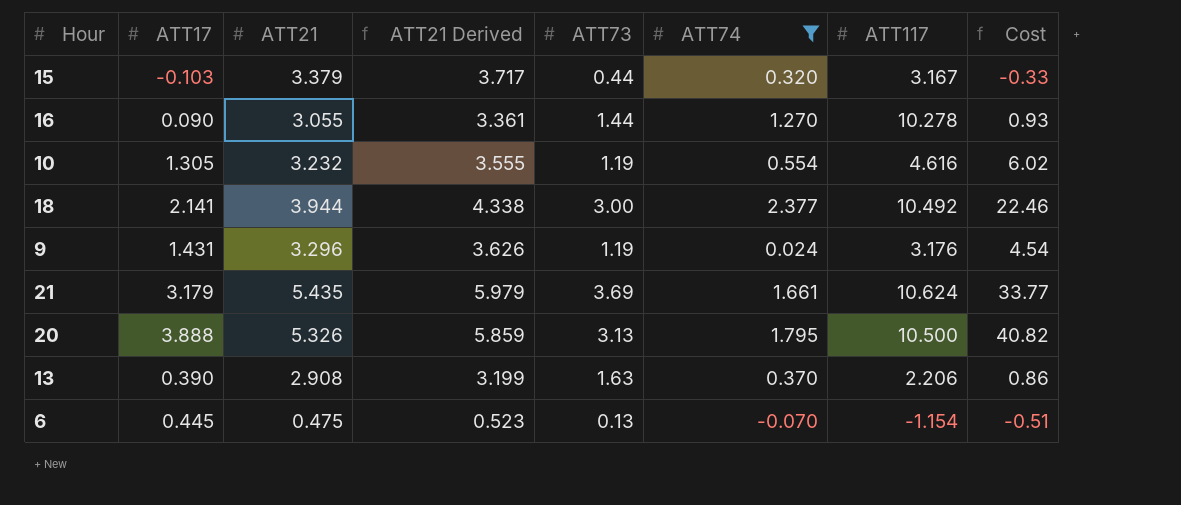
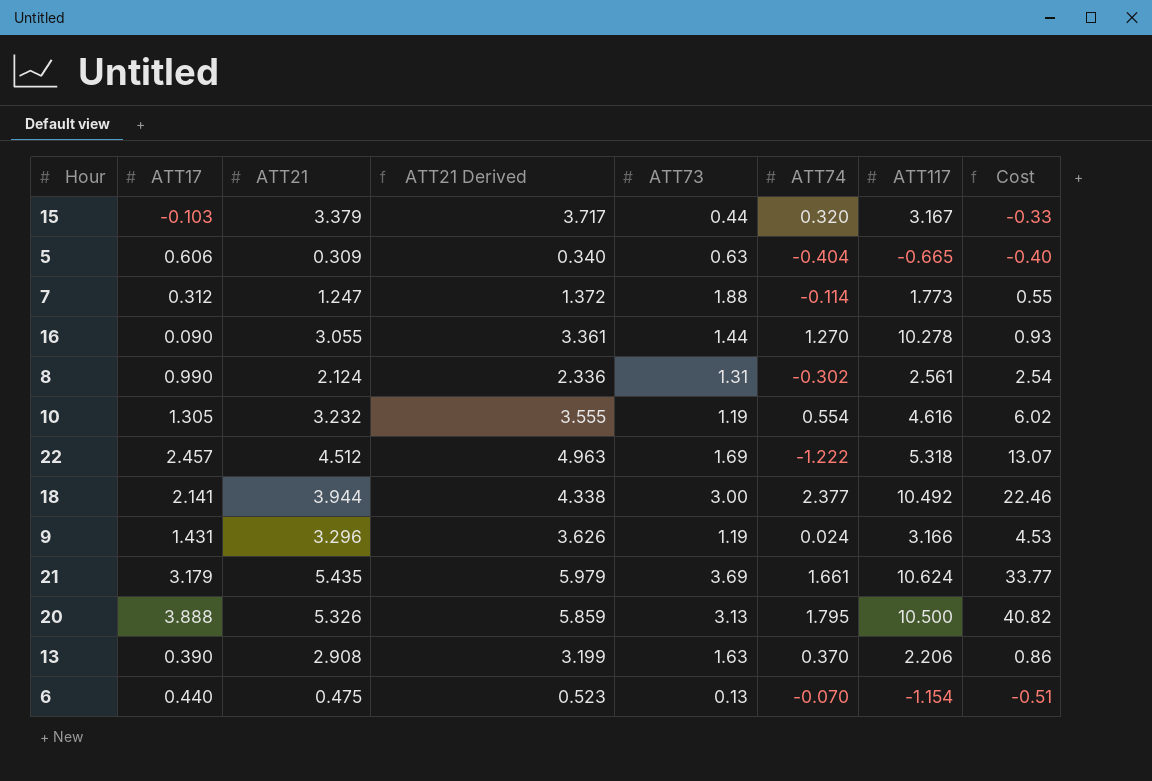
filter: ATT74 >= -0.070 -> none
9 | ATT117: 3.176 -> 3.166
9 | Cost: 4.54 -> 4.53
6 | ATT17: 0.445 -> 0.440

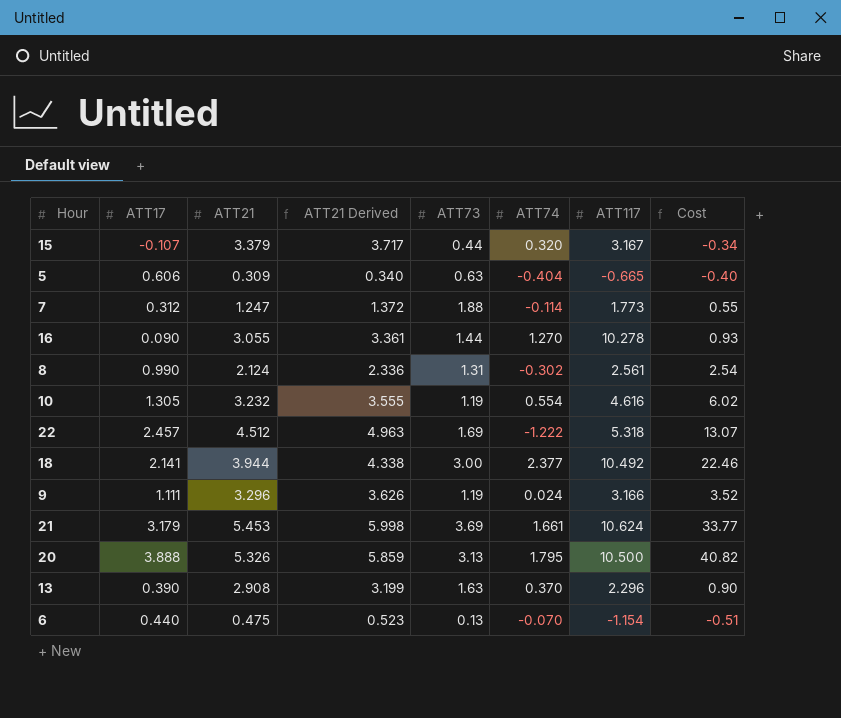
15 | ATT17: -0.103 -> -0.107
15 | Cost: -0.33 -> -0.34
9 | ATT17: 1.431 -> 1.111
9 | Cost: 4.53 -> 3.52
21 | ATT21: 5.435 -> 5.453
21 | ATT21 Derived: 5.979 -> 5.998
13 | ATT117: 2.206 -> 2.296
13 | Cost: 0.86 -> 0.90

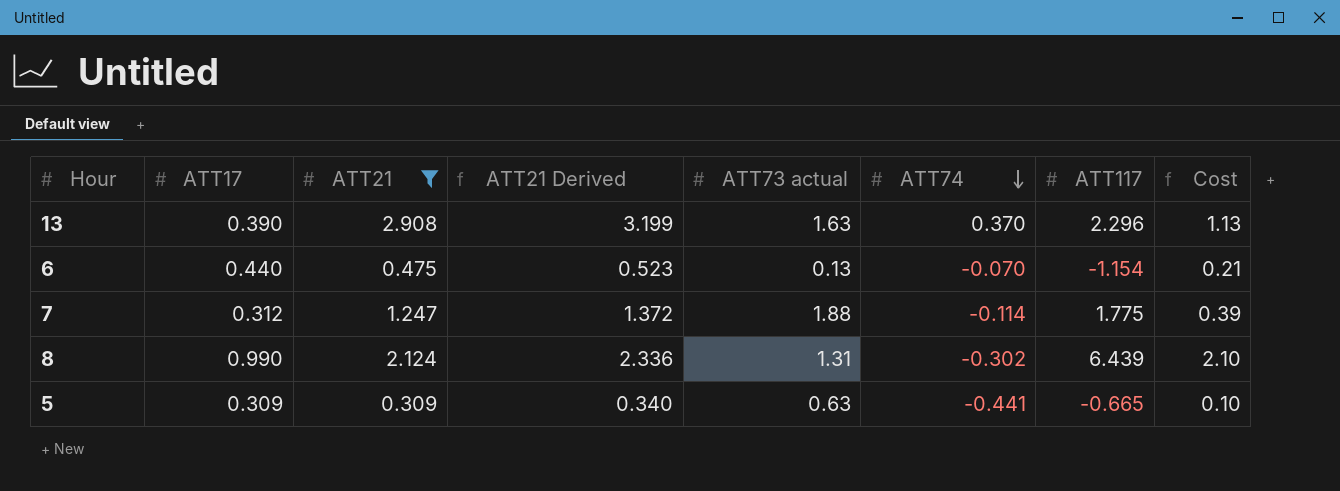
filter: none -> ATT21 <= 2.908
row order: none -> ATT74 descending
column name: ATT73 -> ATT73 actual
column Cost | formula: [ATT17] * [ATT117] -> [ATT17] * [ATT21]
7 | ATT117: 1.773 -> 1.775
8 | ATT117: 2.561 -> 6.439
5 | ATT17: 0.606 -> 0.309
5 | ATT74: -0.404 -> -0.441

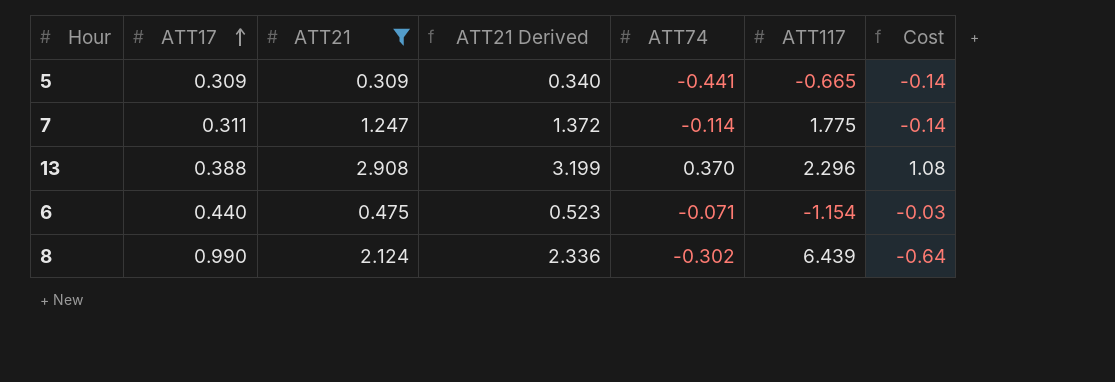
row order: ATT74 descending -> ATT17 ascending
column ATT73 actual | position: 5 -> none
column Cost | formula: [ATT17] * [ATT21] -> [ATT21] * [ATT74]
7 | ATT17: 0.312 -> 0.311
13 | ATT17: 0.390 -> 0.388
6 | ATT74: -0.070 -> -0.071

